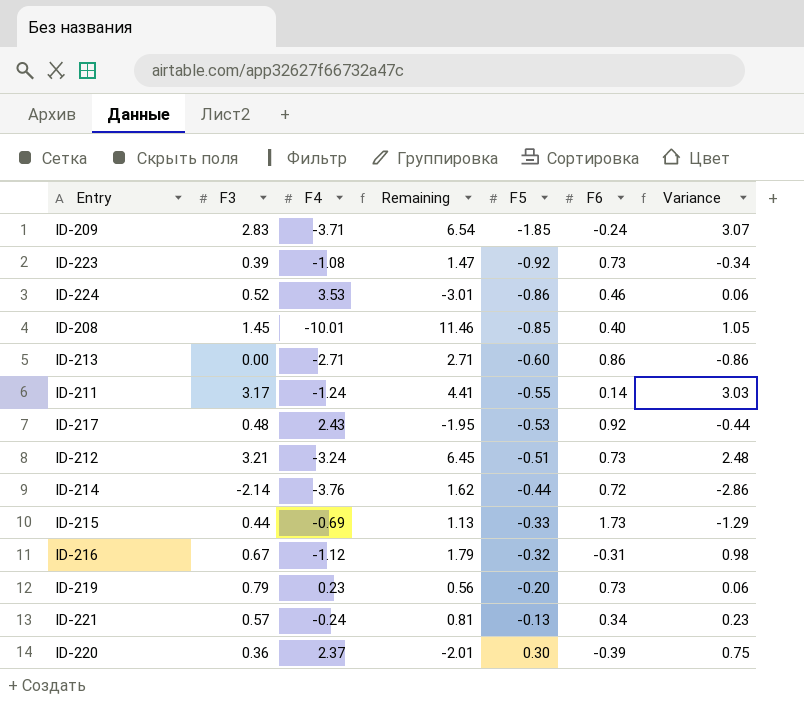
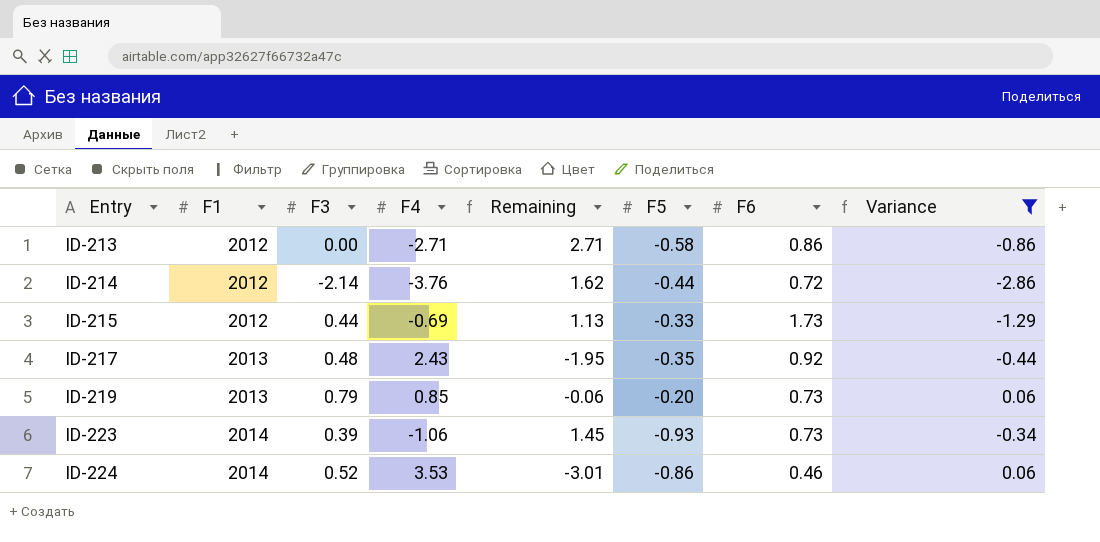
filter: none -> Variance <= 0.06
row order: F5 ascending -> Entry ascending
column F1 | position: none -> 2
ID-213 | F5: -0.60 -> -0.58
ID-217 | F5: -0.53 -> -0.35
ID-219 | F4: 0.23 -> 0.85
ID-219 | Remaining: 0.56 -> -0.06
ID-223 | F4: -1.08 -> -1.06
ID-223 | Remaining: 1.47 -> 1.45
ID-223 | F5: -0.92 -> -0.93

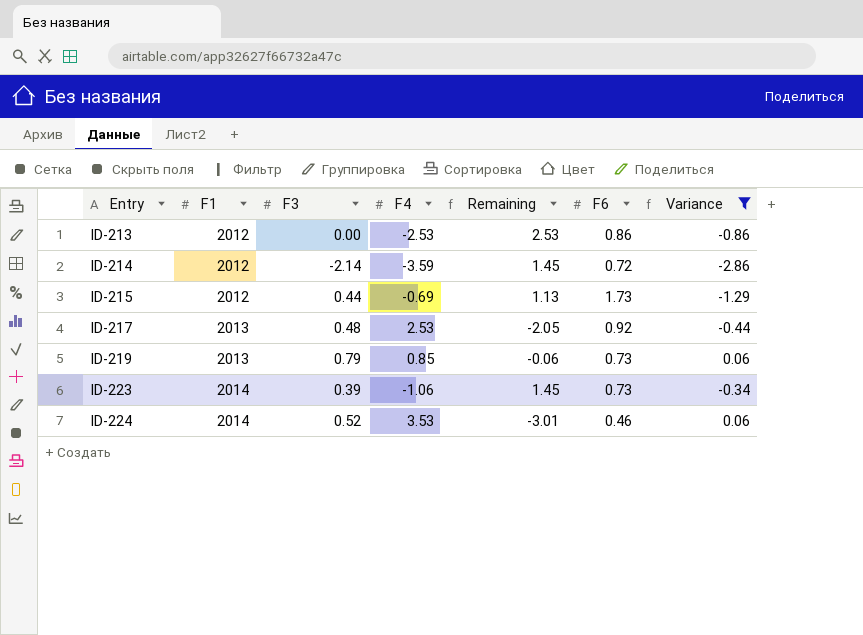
column F5 | position: 6 -> none
ID-213 | F4: -2.71 -> -2.53
ID-213 | Remaining: 2.71 -> 2.53
ID-214 | F4: -3.76 -> -3.59
ID-214 | Remaining: 1.62 -> 1.45
ID-217 | F4: 2.43 -> 2.53
ID-217 | Remaining: -1.95 -> -2.05

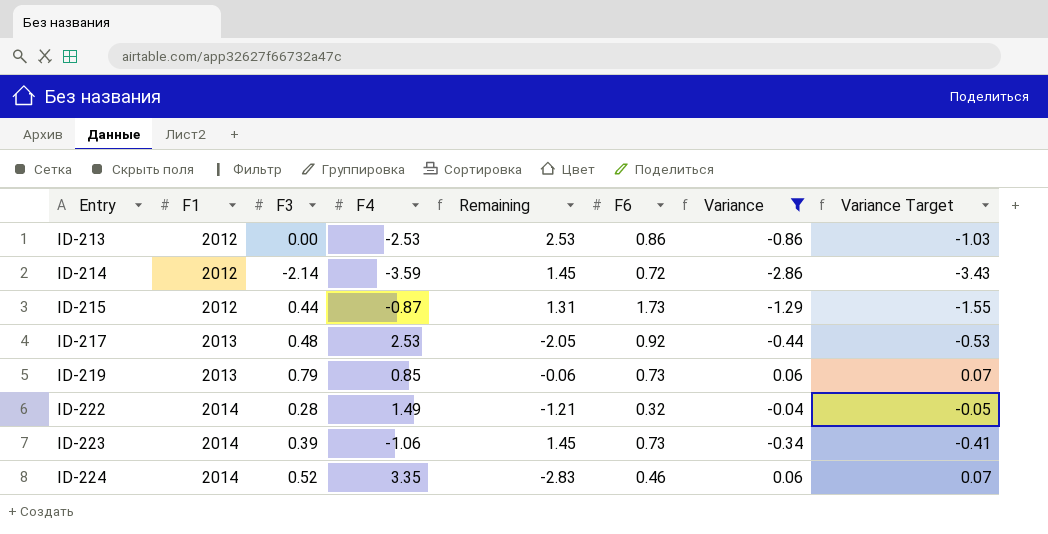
column Variance Target | formula: none -> [Variance] * 1.2
ID-215 | F4: -0.69 -> -0.87
ID-215 | Remaining: 1.13 -> 1.31
row ID-222: none -> 2014 | 0.28 | 1.49 | -1.21 | 0.32 | -0.04 | -0.05
ID-224 | F4: 3.53 -> 3.35
ID-224 | Remaining: -3.01 -> -2.83

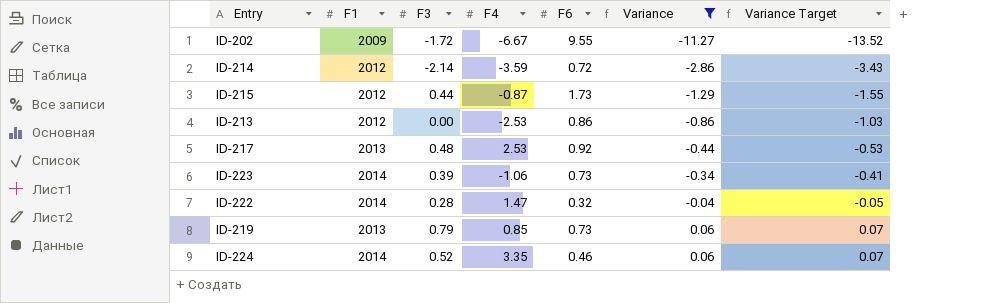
row order: Entry ascending -> Variance ascending
column Remaining | formula: [F3] - [F4] -> none
row ID-202: none -> 2009 | -1.72 | -6.67 | 9.55 | -11.27 | -13.52
ID-222 | F4: 1.49 -> 1.47

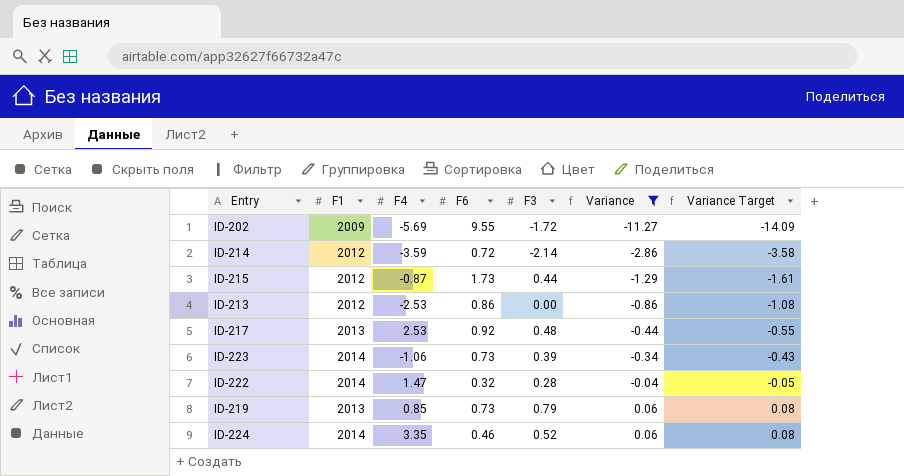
column F3 | position: 3 -> 5
column Variance Target | formula: [Variance] * 1.2 -> [Variance] * 1.25
ID-202 | F4: -6.67 -> -5.69

